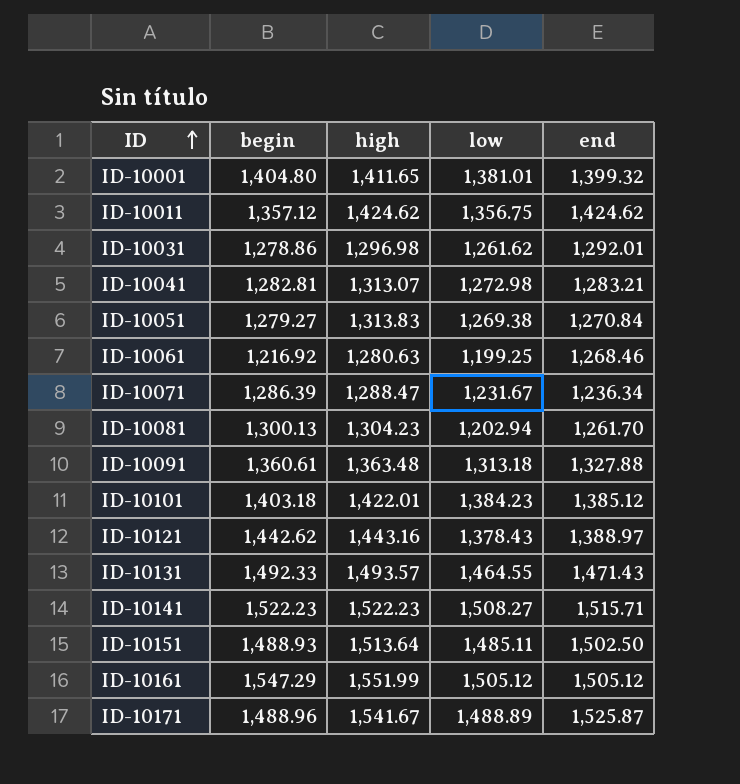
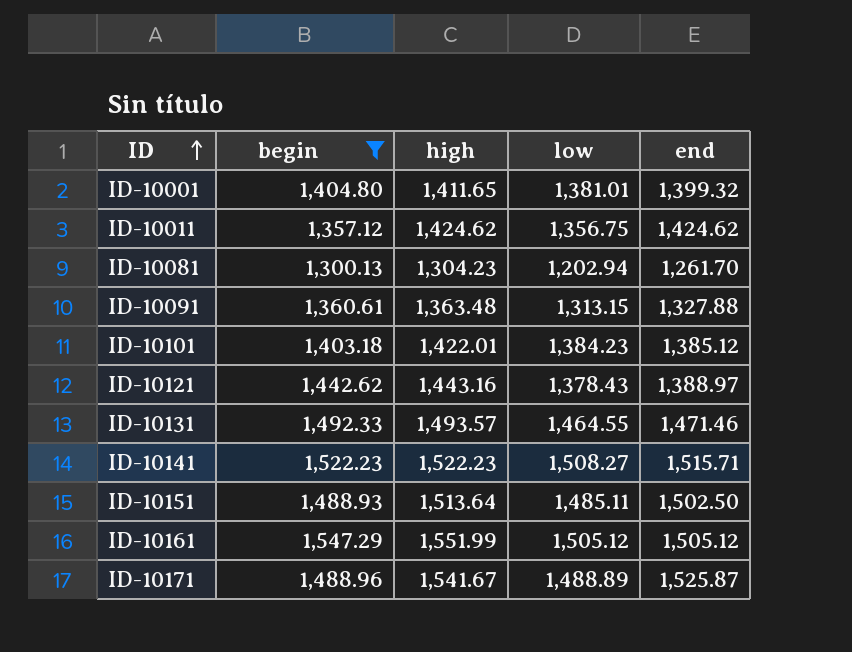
filter: none -> begin >= 1,300.13
ID-10091 | low: 1,313.18 -> 1,313.15
ID-10131 | end: 1,471.43 -> 1,471.46

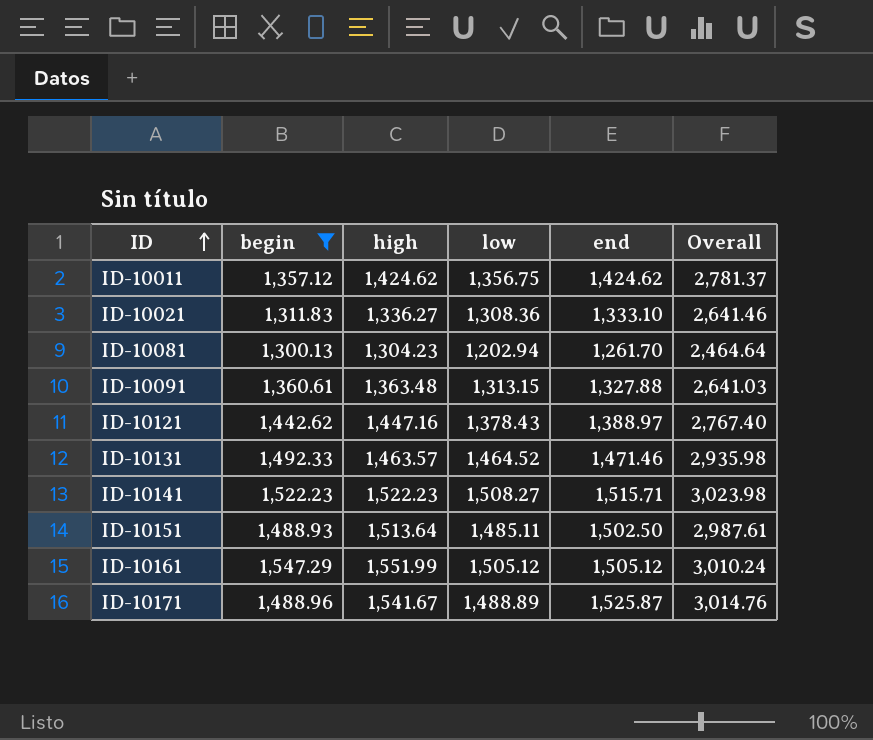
column Overall | formula: none -> [low] + [end]
row ID-10001: 1,404.80 | 1,411.65 | 1,381.01 | 1,399.32 -> none
row ID-10101: 1,403.18 | 1,422.01 | 1,384.23 | 1,385.12 -> none
row ID-10021: none -> 1,311.83 | 1,336.27 | 1,308.36 | 1,333.10 | 2,641.46
ID-10121 | high: 1,443.16 -> 1,447.16
ID-10131 | high: 1,493.57 -> 1,463.57
ID-10131 | low: 1,464.55 -> 1,464.52

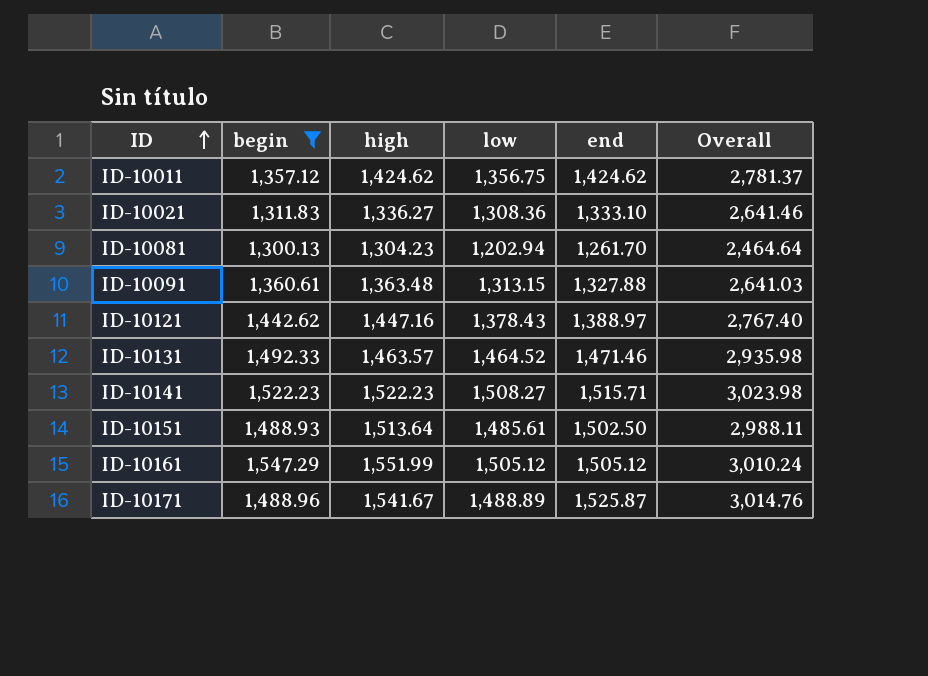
ID-10151 | low: 1,485.11 -> 1,485.61
ID-10151 | Overall: 2,987.61 -> 2,988.11

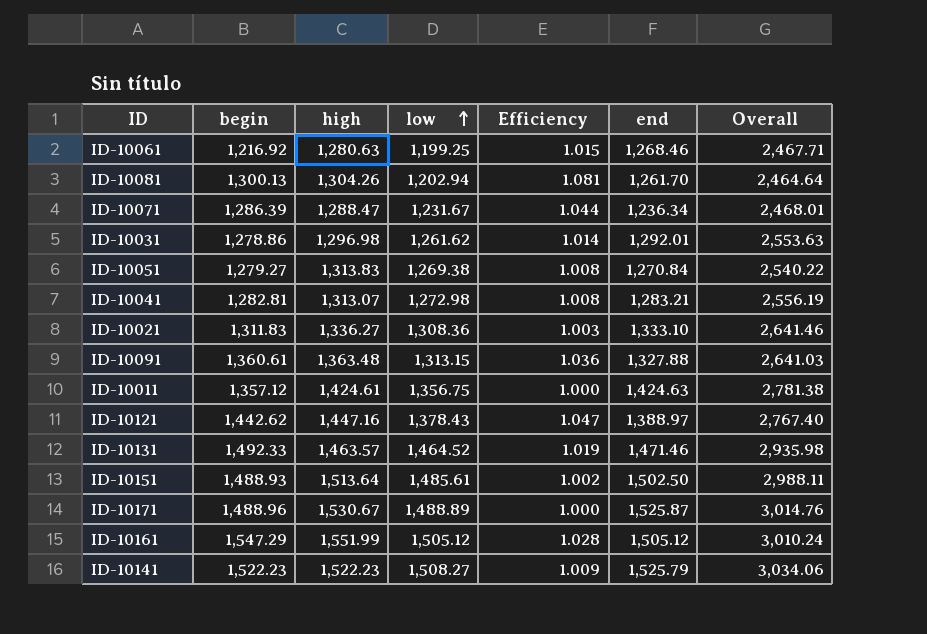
filter: begin >= 1,300.13 -> none
row order: ID ascending -> low ascending
column Efficiency | formula: none -> [begin] / [low]
ID-10081 | high: 1,304.23 -> 1,304.26
ID-10011 | high: 1,424.62 -> 1,424.61
ID-10011 | end: 1,424.62 -> 1,424.63
ID-10011 | Overall: 2,781.37 -> 2,781.38
ID-10171 | high: 1,541.67 -> 1,530.67
ID-10141 | end: 1,515.71 -> 1,525.79
ID-10141 | Overall: 3,023.98 -> 3,034.06

